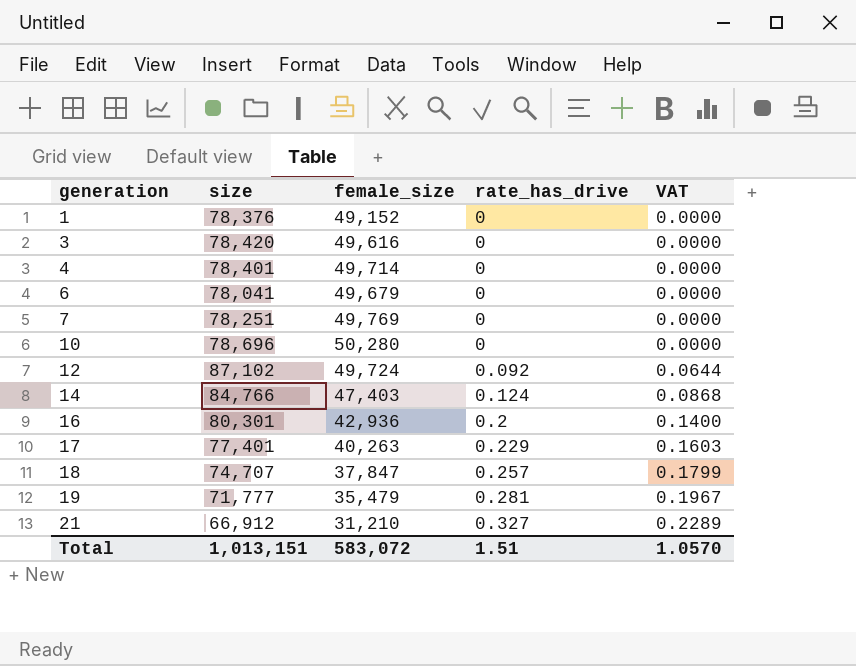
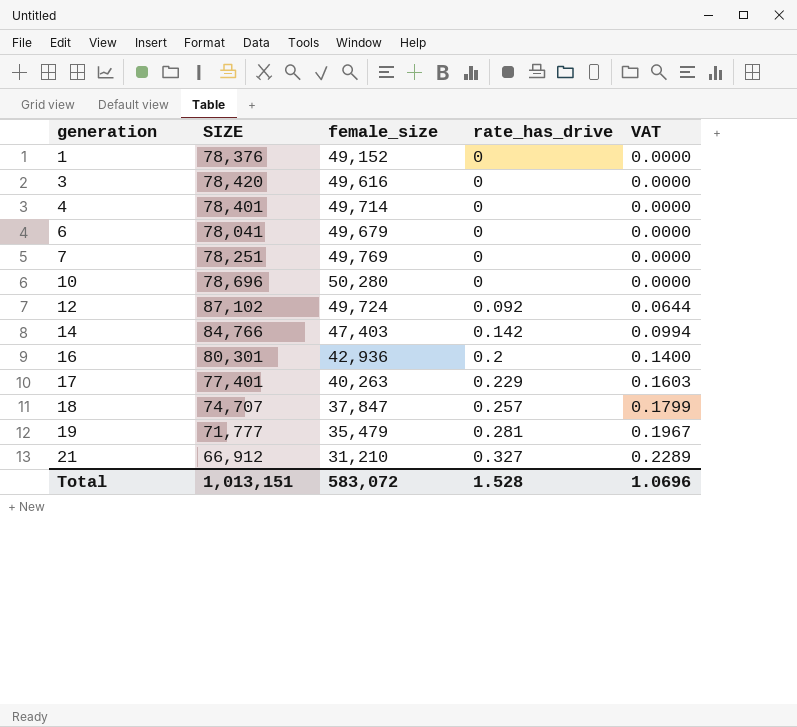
column name: size -> SIZE
14 | rate_has_drive: 0.124 -> 0.142
14 | VAT: 0.0868 -> 0.0994
Total | rate_has_drive: 1.51 -> 1.528
Total | VAT: 1.0570 -> 1.0696

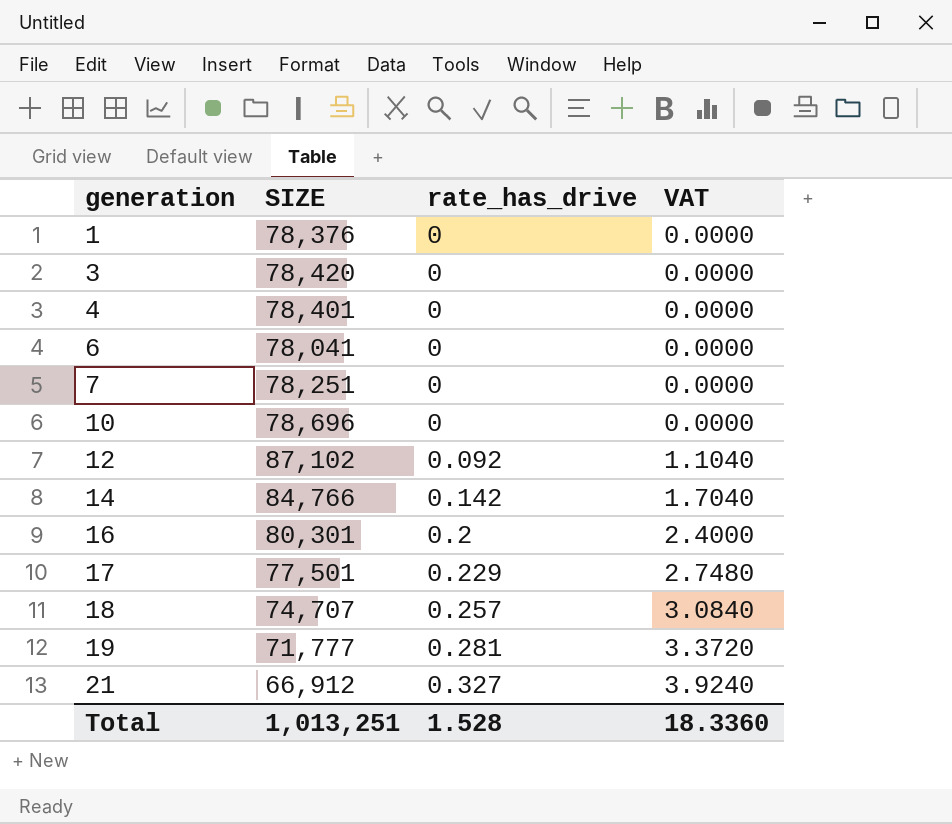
column female_size | position: 3 -> none
column VAT | formula: [rate_has_drive] * 0.7 -> [rate_has_drive] * 12
17 | SIZE: 77,401 -> 77,501
Total | SIZE: 1,013,151 -> 1,013,251
Total | VAT: 1.0696 -> 18.3360

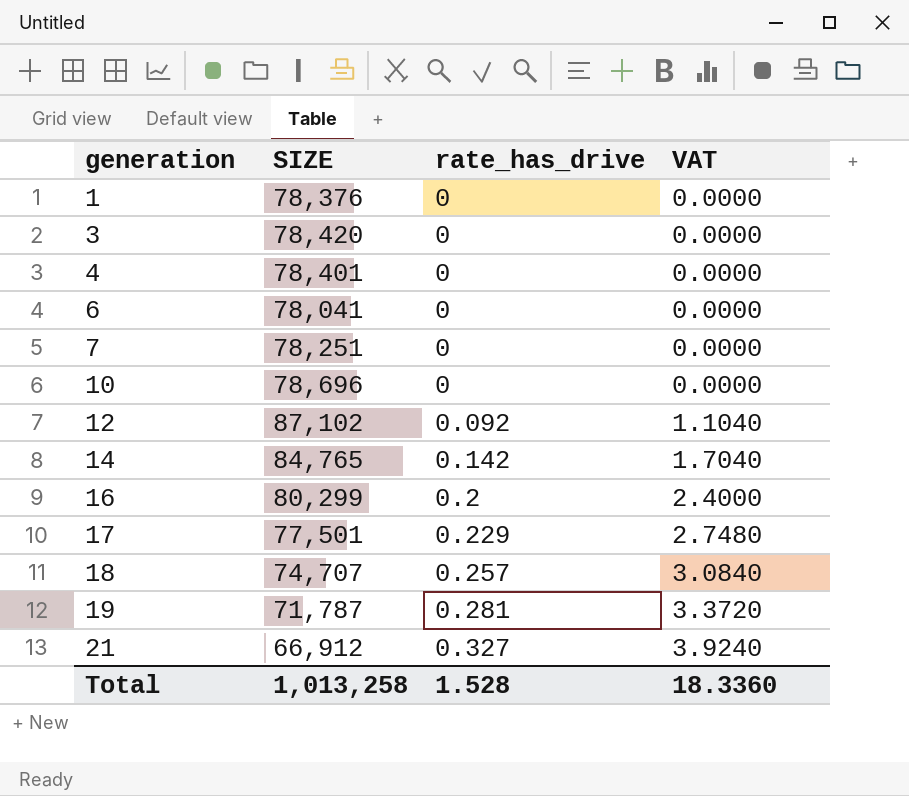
14 | SIZE: 84,766 -> 84,765
16 | SIZE: 80,301 -> 80,299
19 | SIZE: 71,777 -> 71,787
Total | SIZE: 1,013,251 -> 1,013,258

